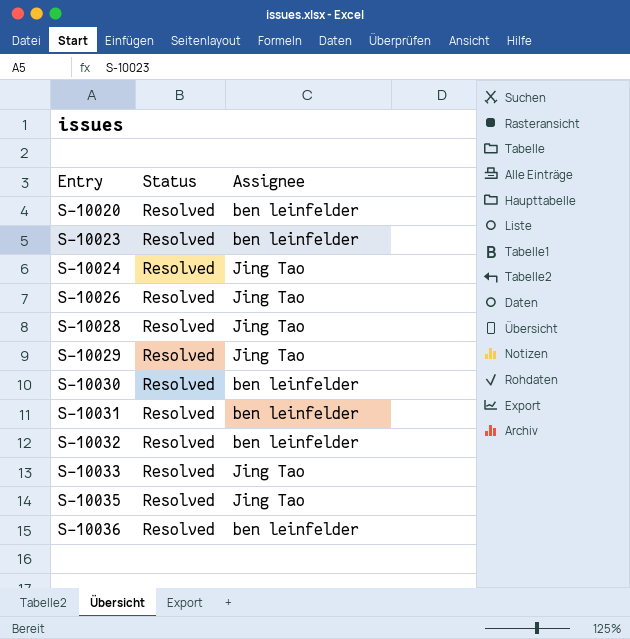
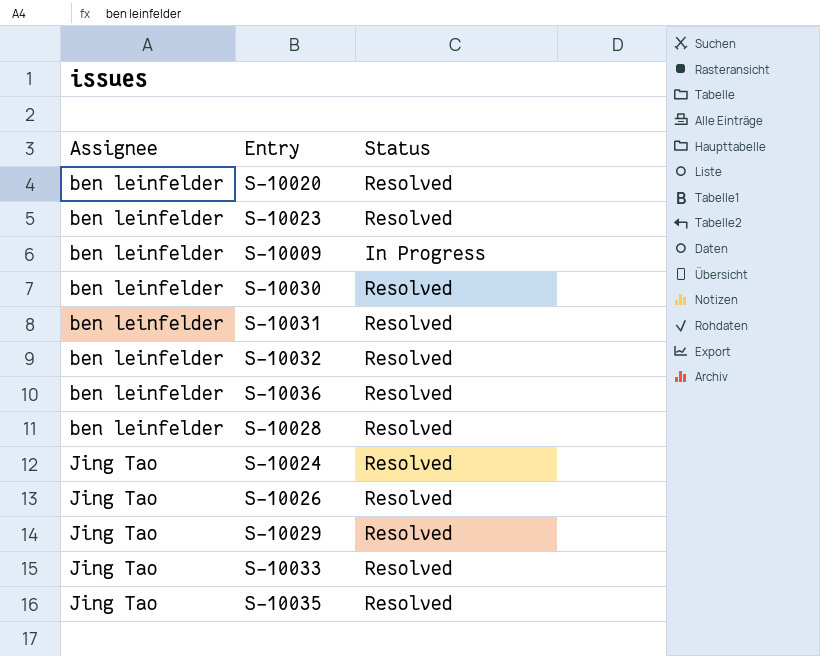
row order: Entry ascending -> Assignee ascending
column Assignee | position: 3 -> 1
row S-10009: none -> ben leinfelder | In Progress
S-10028 | Assignee: Jing Tao -> ben leinfelder

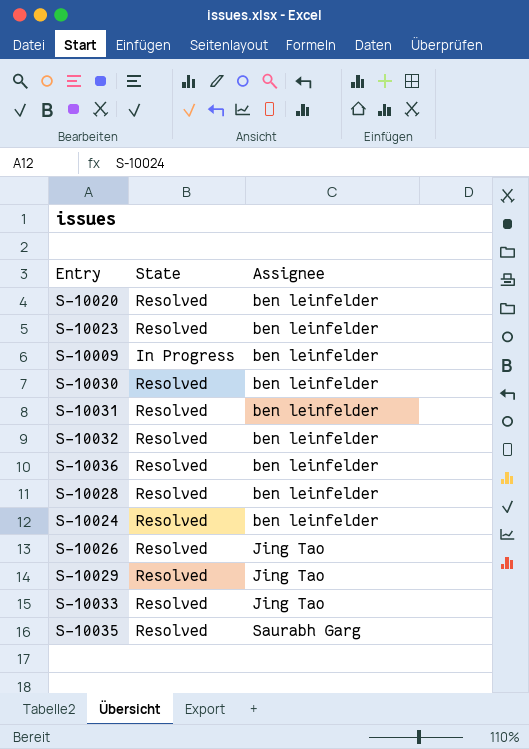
column name: Status -> State
column Assignee | position: 1 -> 3
S-10024 | Assignee: Jing Tao -> ben leinfelder
S-10035 | Assignee: Jing Tao -> Saurabh Garg

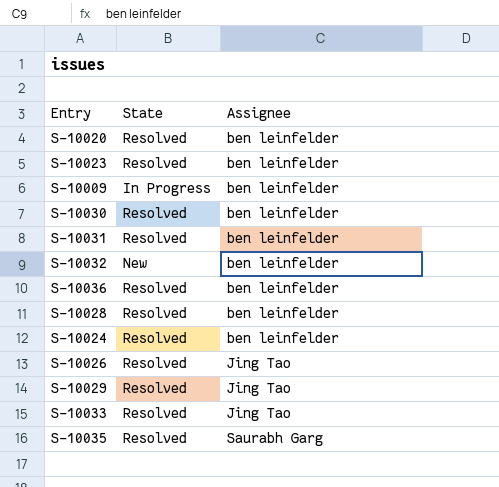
S-10032 | State: Resolved -> New

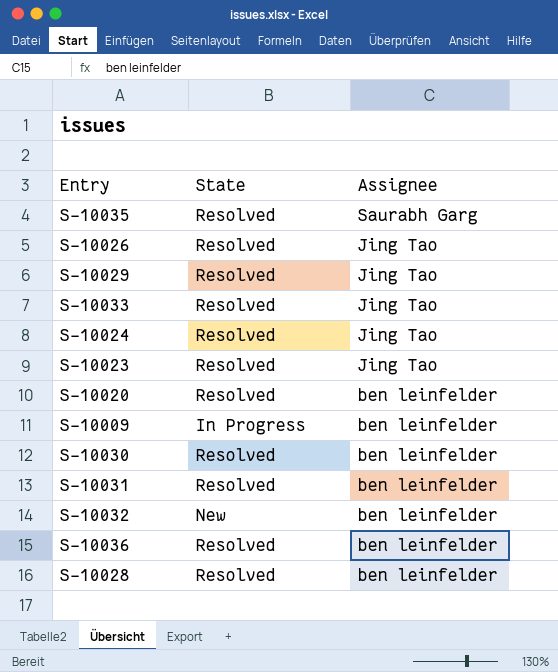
row order: Assignee ascending -> Assignee descending
S-10024 | Assignee: ben leinfelder -> Jing Tao
S-10023 | Assignee: ben leinfelder -> Jing Tao

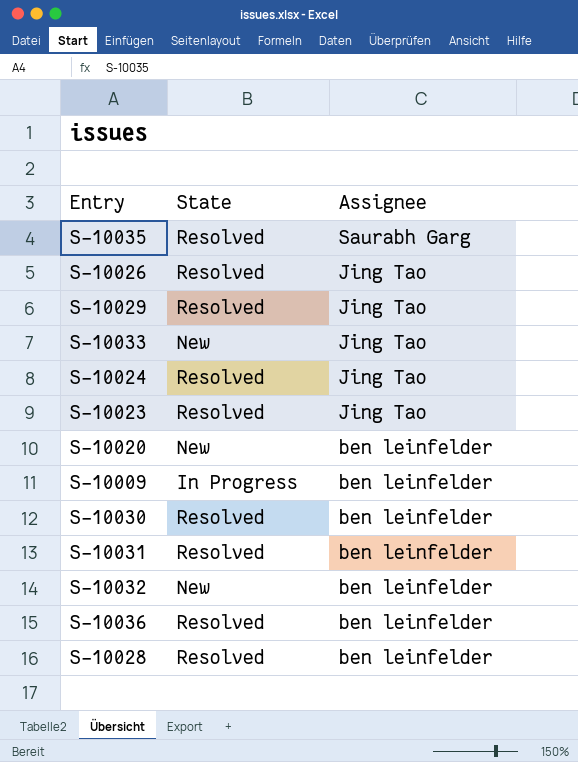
S-10033 | State: Resolved -> New
S-10020 | State: Resolved -> New

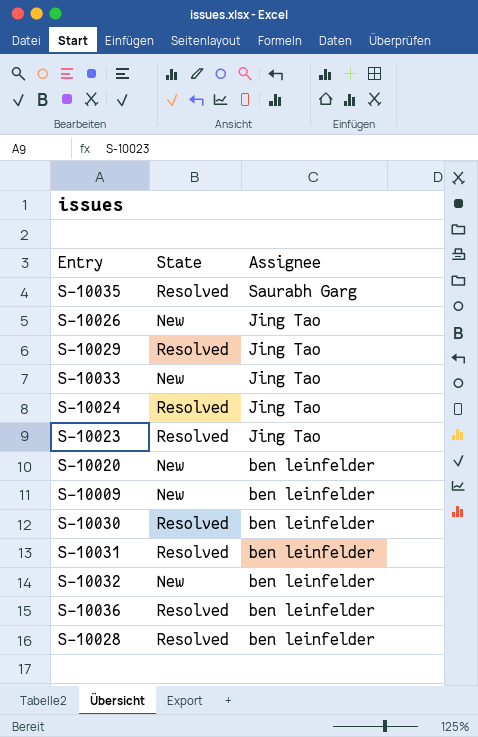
S-10026 | State: Resolved -> New
S-10009 | State: In Progress -> New

